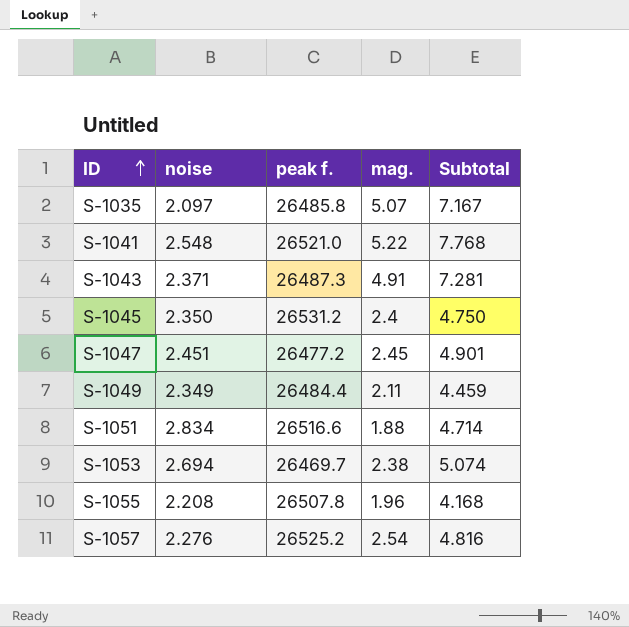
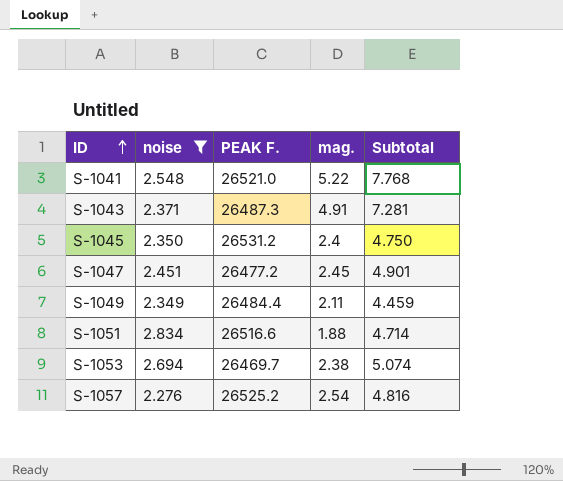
filter: none -> noise >= 2.276
column name: peak f. -> PEAK F.

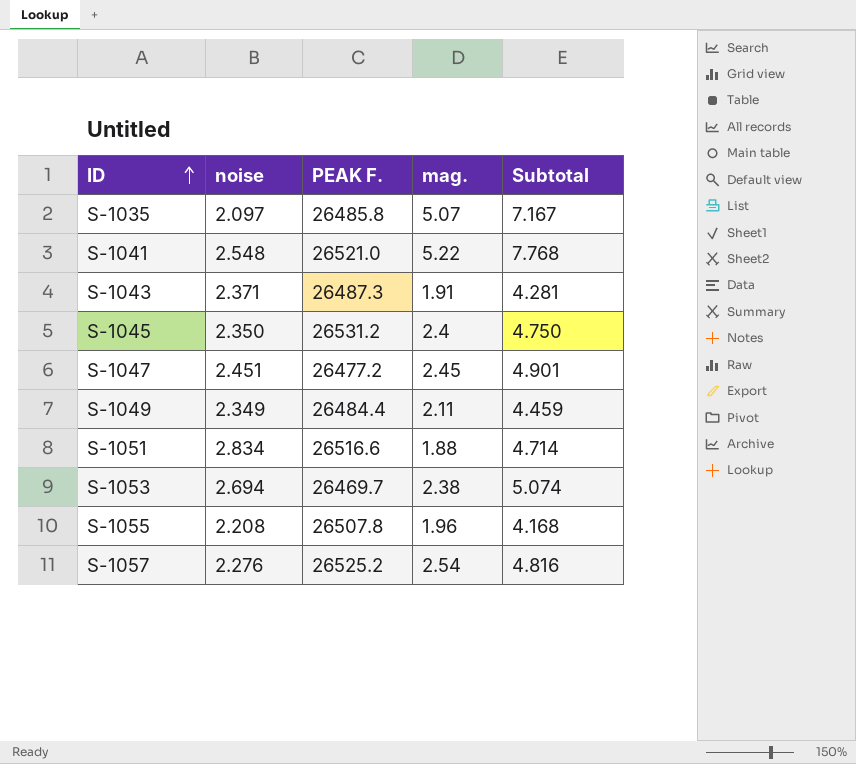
filter: noise >= 2.276 -> none
S-1043 | mag.: 4.91 -> 1.91
S-1043 | Subtotal: 7.281 -> 4.281

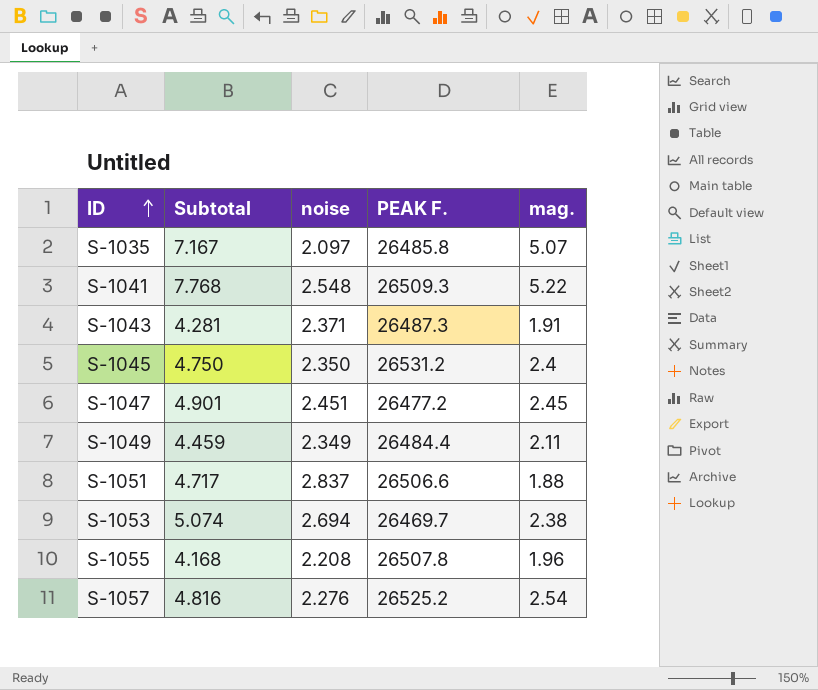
column Subtotal | position: 5 -> 2
S-1041 | PEAK F.: 26521.0 -> 26509.3
S-1051 | Subtotal: 4.714 -> 4.717
S-1051 | noise: 2.834 -> 2.837
S-1051 | PEAK F.: 26516.6 -> 26506.6

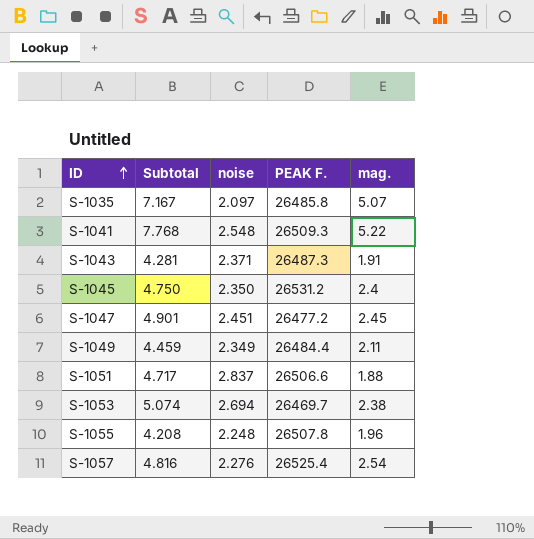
S-1055 | Subtotal: 4.168 -> 4.208
S-1055 | noise: 2.208 -> 2.248
S-1057 | PEAK F.: 26525.2 -> 26525.4

